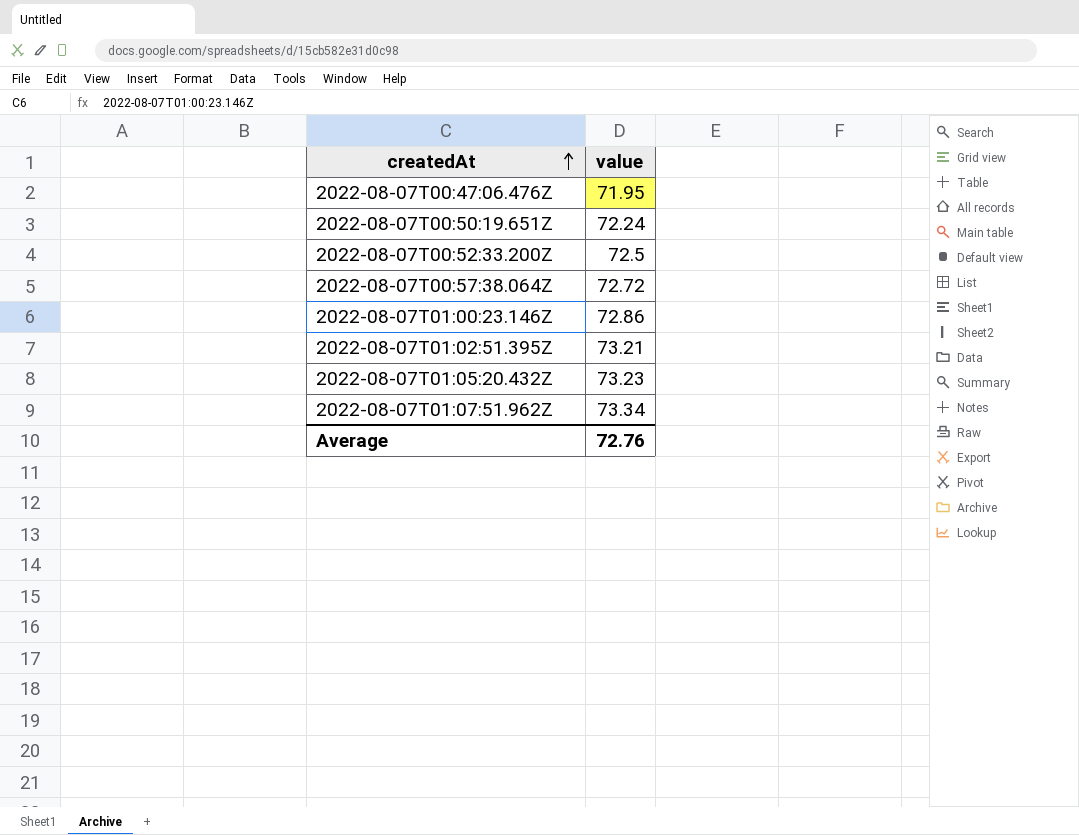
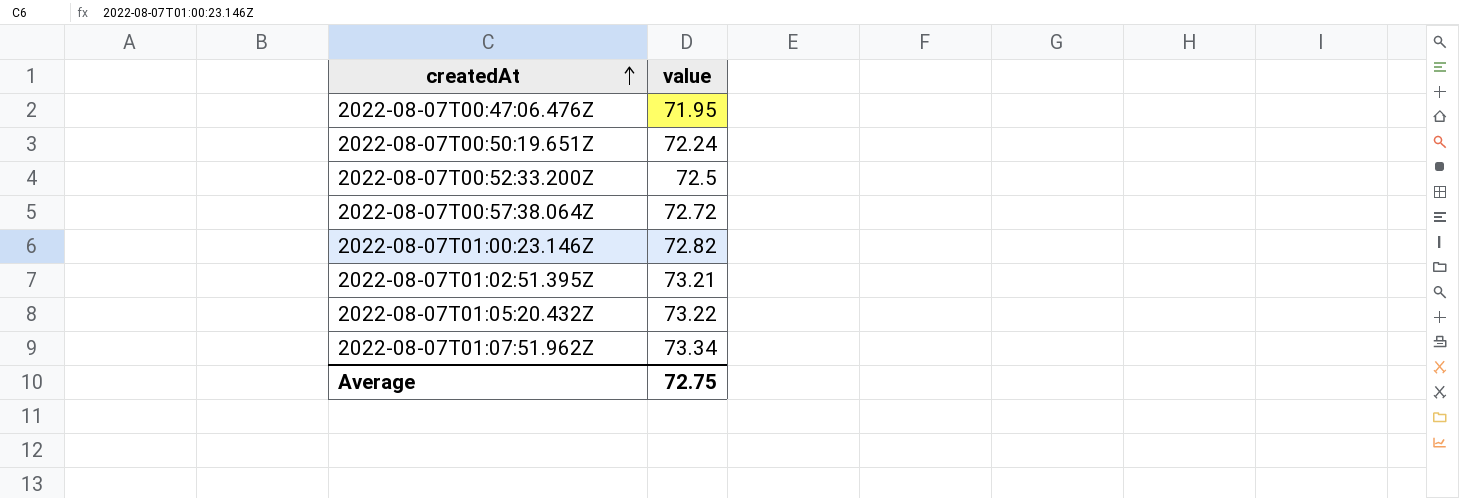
2022-08-07T01:00:23.146Z | value: 72.86 -> 72.82
2022-08-07T01:05:20.432Z | value: 73.23 -> 73.22
Average | value: 72.76 -> 72.75

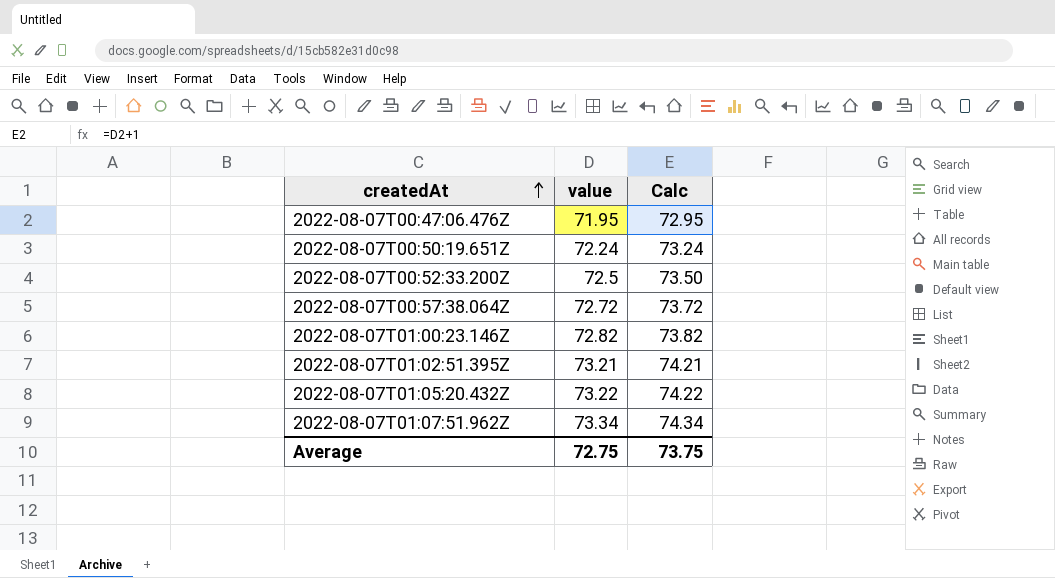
column Calc | formula: none -> [value] + 1

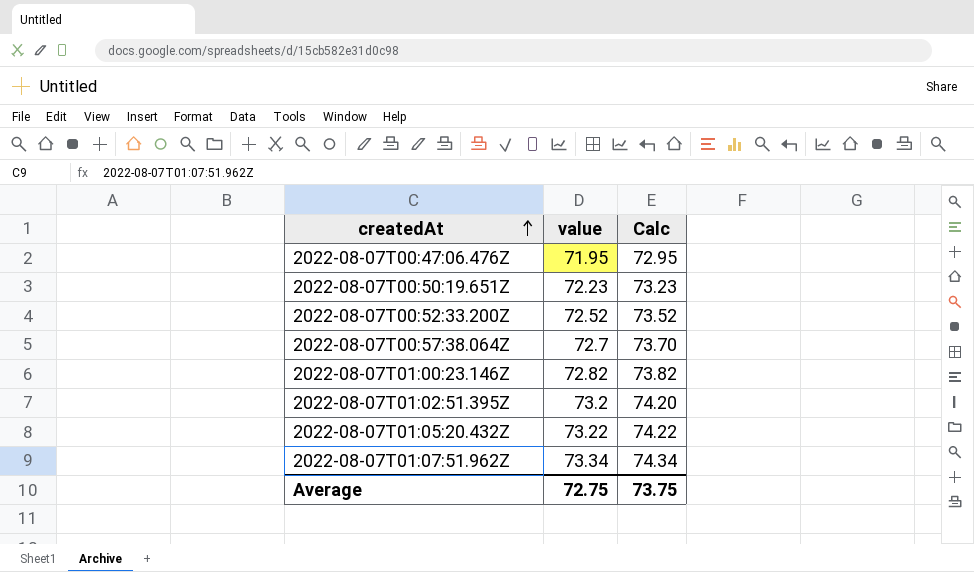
2022-08-07T00:50:19.651Z | value: 72.24 -> 72.23
2022-08-07T00:50:19.651Z | Calc: 73.24 -> 73.23
2022-08-07T00:52:33.200Z | value: 72.5 -> 72.52
2022-08-07T00:52:33.200Z | Calc: 73.50 -> 73.52
2022-08-07T00:57:38.064Z | value: 72.72 -> 72.7
2022-08-07T00:57:38.064Z | Calc: 73.72 -> 73.70
2022-08-07T01:02:51.395Z | value: 73.21 -> 73.2
2022-08-07T01:02:51.395Z | Calc: 74.21 -> 74.20

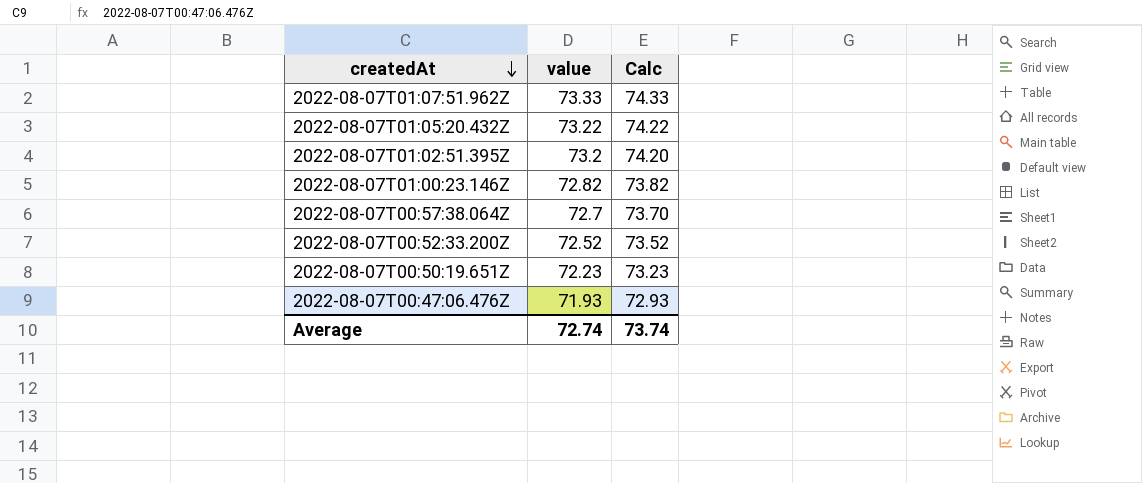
row order: createdAt ascending -> createdAt descending
2022-08-07T01:07:51.962Z | value: 73.34 -> 73.33
2022-08-07T01:07:51.962Z | Calc: 74.34 -> 74.33
2022-08-07T00:47:06.476Z | value: 71.95 -> 71.93
2022-08-07T00:47:06.476Z | Calc: 72.95 -> 72.93
Average | value: 72.75 -> 72.74
Average | Calc: 73.75 -> 73.74

